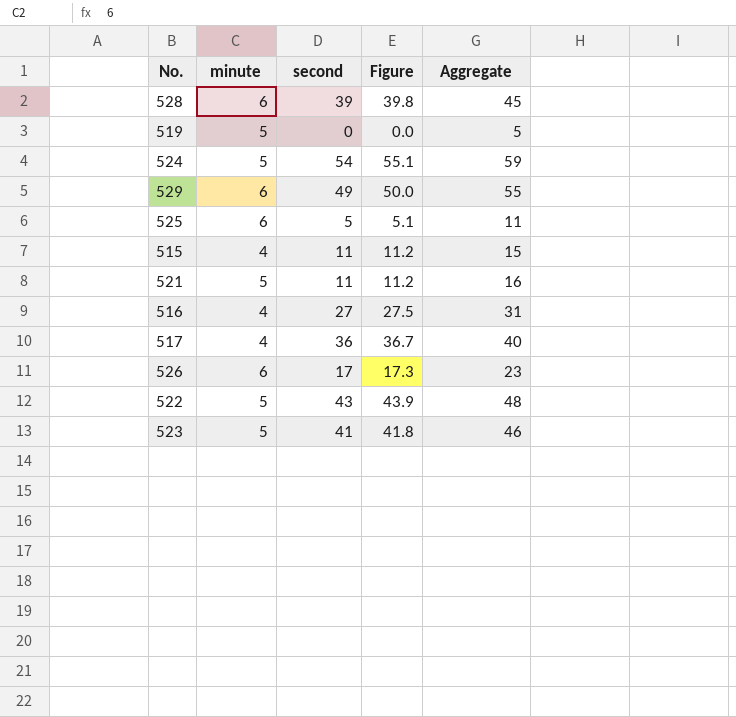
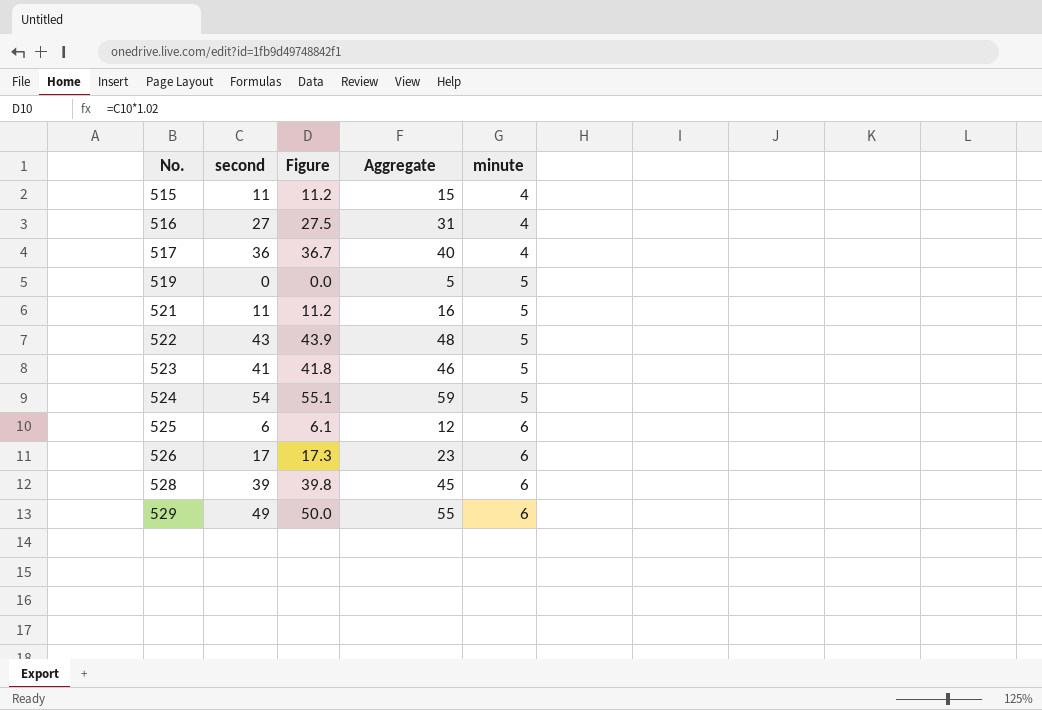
row order: none -> No. ascending
column minute | position: 2 -> 5
525 | second: 5 -> 6
525 | Figure: 5.1 -> 6.1
525 | Aggregate: 11 -> 12

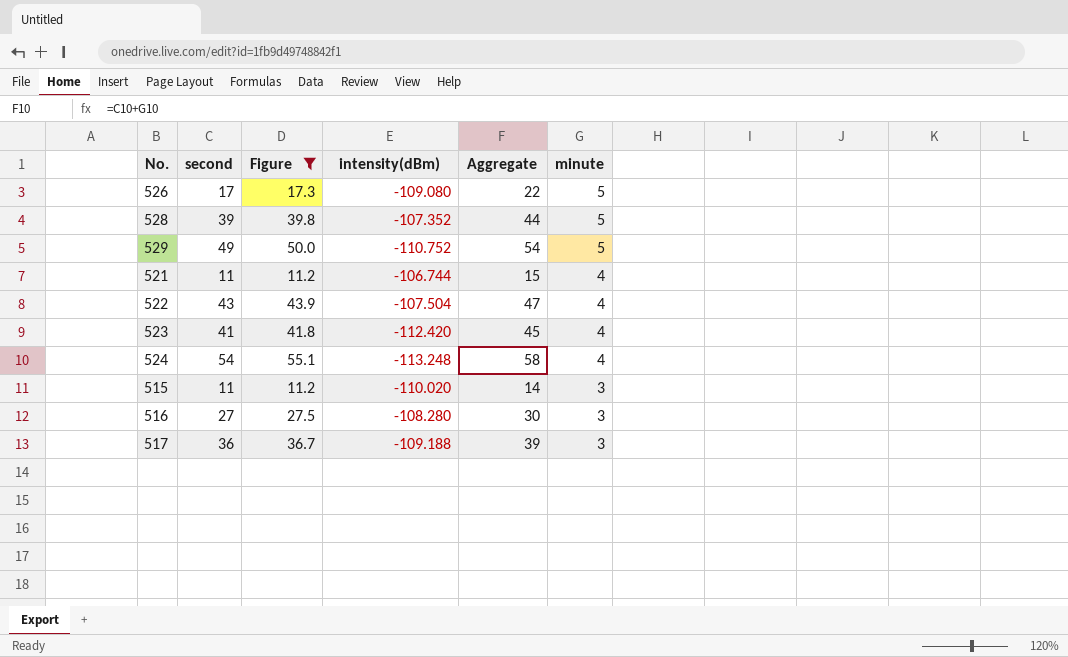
filter: none -> Figure >= 11.2
row order: No. ascending -> minute descending
column intensity(dBm) | position: none -> 4
526 | Aggregate: 23 -> 22
526 | minute: 6 -> 5
528 | Aggregate: 45 -> 44
528 | minute: 6 -> 5
529 | Aggregate: 55 -> 54
529 | minute: 6 -> 5
521 | Aggregate: 16 -> 15
521 | minute: 5 -> 4
522 | Aggregate: 48 -> 47
522 | minute: 5 -> 4
523 | Aggregate: 46 -> 45
523 | minute: 5 -> 4
524 | Aggregate: 59 -> 58
524 | minute: 5 -> 4
515 | Aggregate: 15 -> 14
515 | minute: 4 -> 3
516 | Aggregate: 31 -> 30
516 | minute: 4 -> 3
517 | Aggregate: 40 -> 39
517 | minute: 4 -> 3

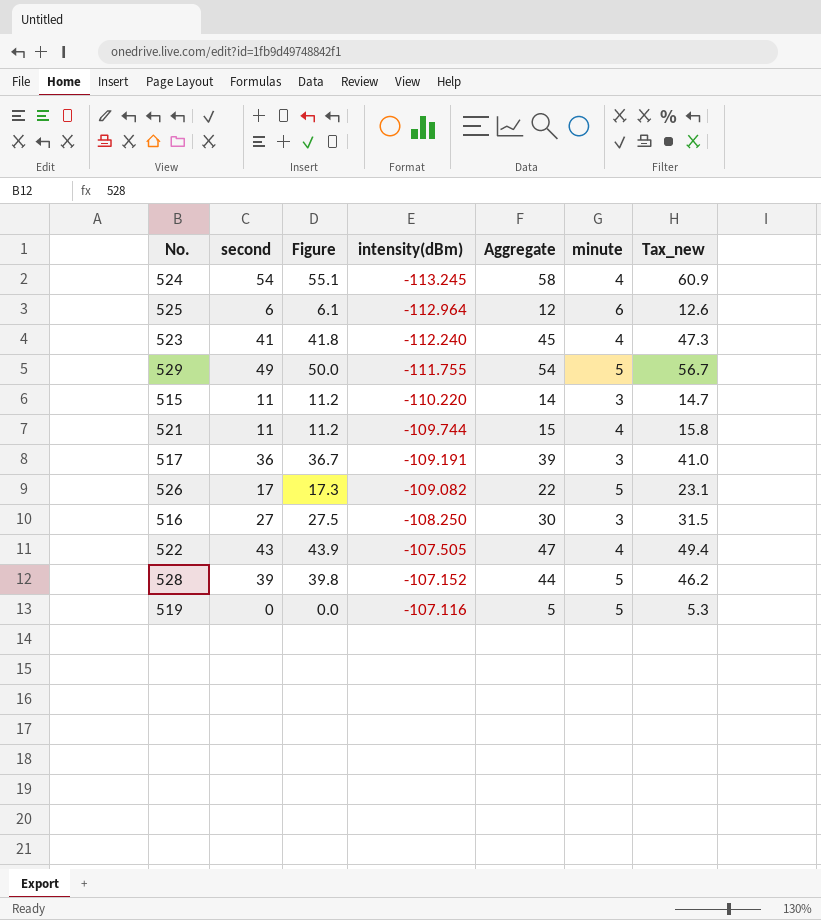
filter: Figure >= 11.2 -> none
row order: minute descending -> intensity(dBm) ascending
column Tax_new | formula: none -> [Aggregate] * 1.05
524 | intensity(dBm): -113.248 -> -113.245
523 | intensity(dBm): -112.420 -> -112.240
529 | intensity(dBm): -110.752 -> -111.755
515 | intensity(dBm): -110.020 -> -110.220
521 | intensity(dBm): -106.744 -> -109.744
517 | intensity(dBm): -109.188 -> -109.191
526 | intensity(dBm): -109.080 -> -109.082
516 | intensity(dBm): -108.280 -> -108.250
522 | intensity(dBm): -107.504 -> -107.505
528 | intensity(dBm): -107.352 -> -107.152

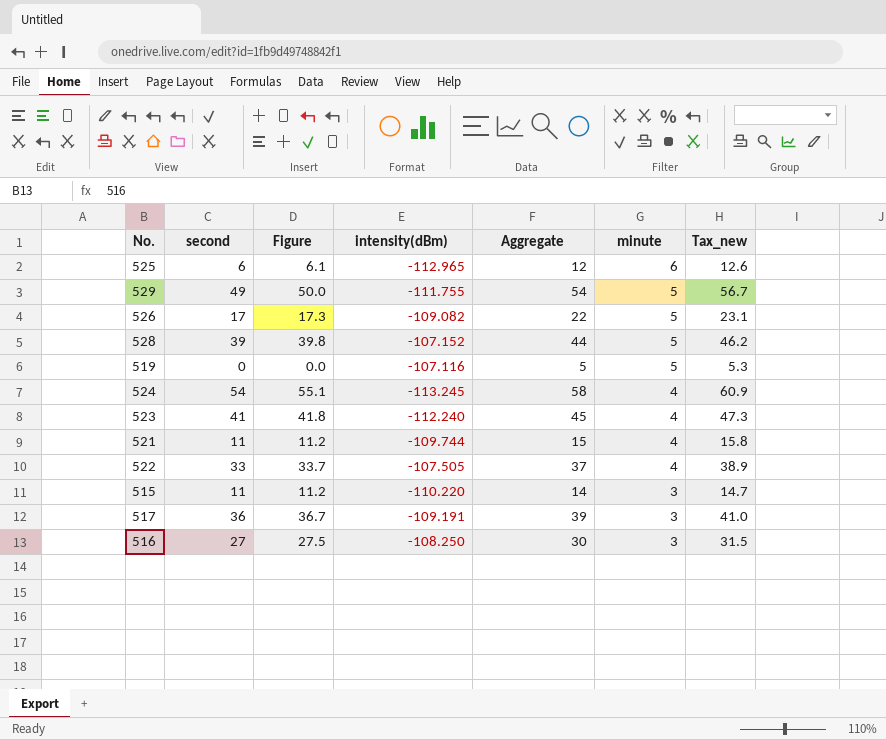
row order: intensity(dBm) ascending -> minute descending
525 | intensity(dBm): -112.964 -> -112.965
522 | second: 43 -> 33
522 | Figure: 43.9 -> 33.7
522 | Aggregate: 47 -> 37
522 | Tax_new: 49.4 -> 38.9

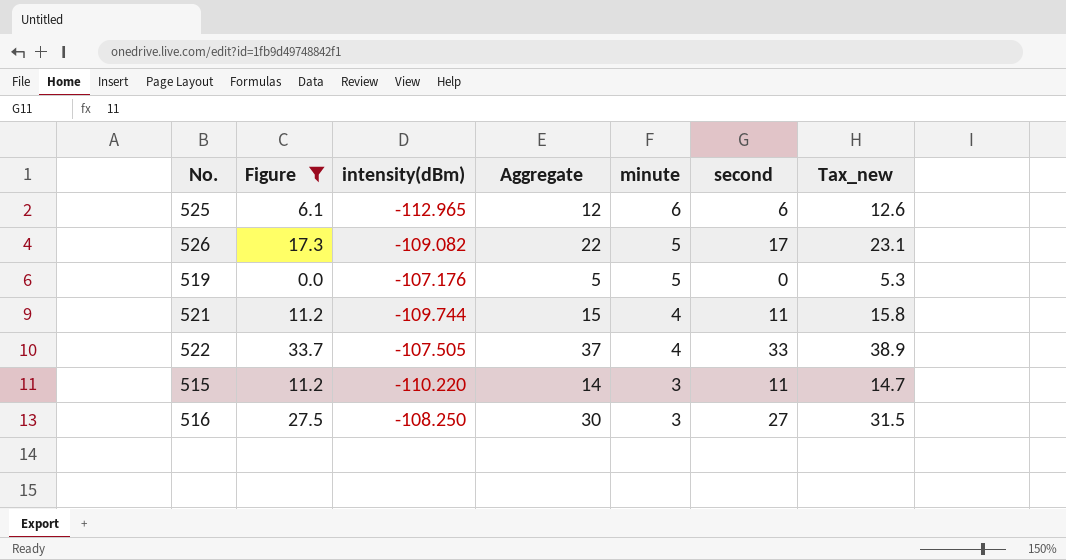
filter: none -> Figure <= 33.7
column second | position: 2 -> 6
519 | intensity(dBm): -107.116 -> -107.176

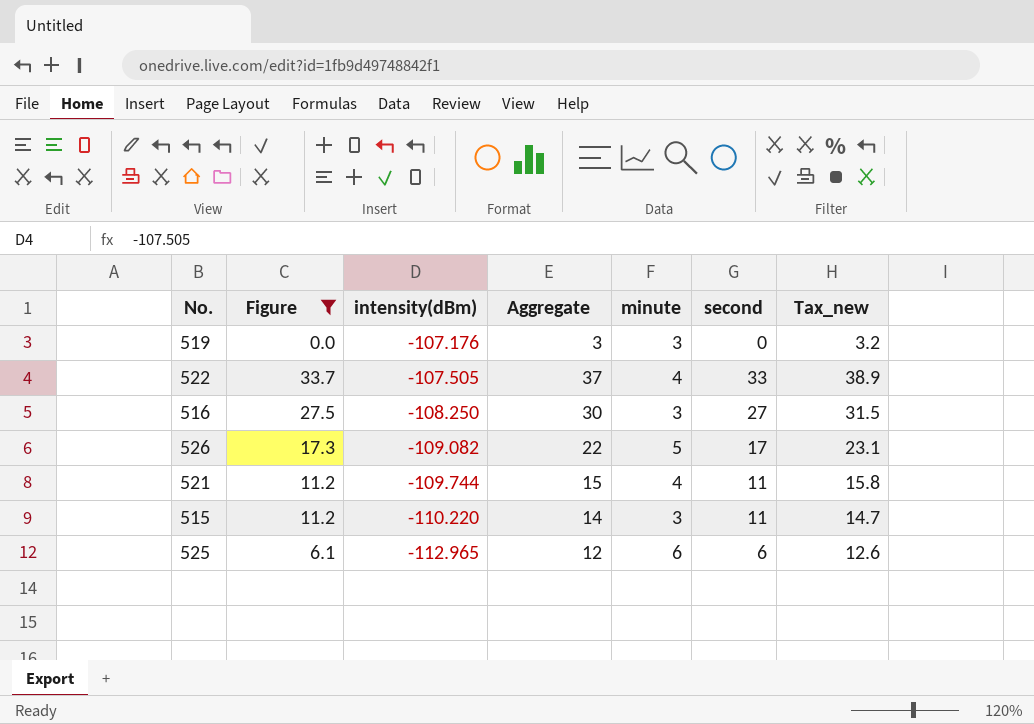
row order: minute descending -> intensity(dBm) descending
519 | Aggregate: 5 -> 3
519 | minute: 5 -> 3
519 | Tax_new: 5.3 -> 3.2

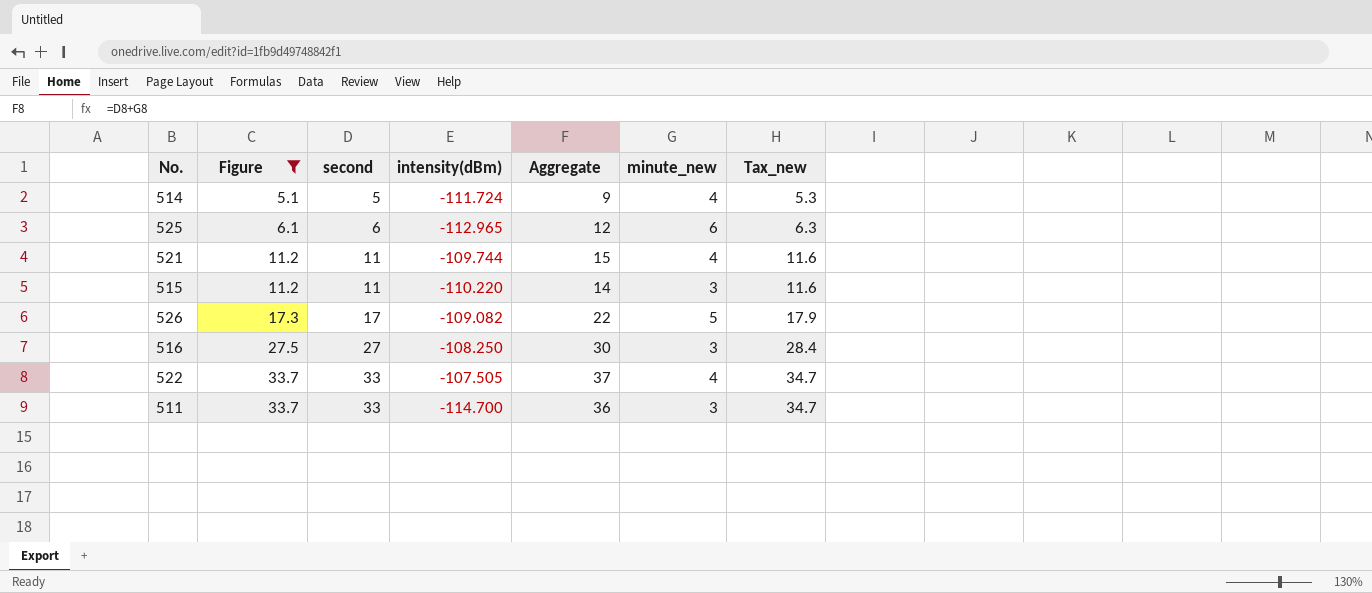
row order: intensity(dBm) descending -> Figure ascending
column second | position: 6 -> 3
column name: minute -> minute_new
column Tax_new | formula: [Aggregate] * 1.05 -> [second] * 1.05
row 519: 0.0 | -107.176 | 3 | 3 | 0 | 3.2 -> none
row 514: none -> 5.1 | 5 | -111.724 | 9 | 4 | 5.3
row 511: none -> 33.7 | 33 | -114.700 | 36 | 3 | 34.7

